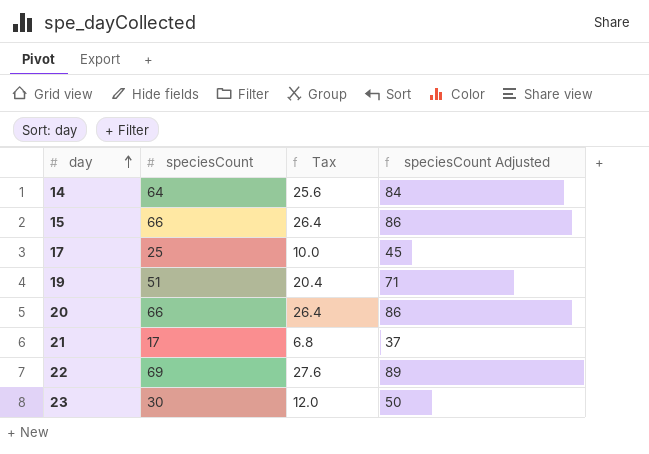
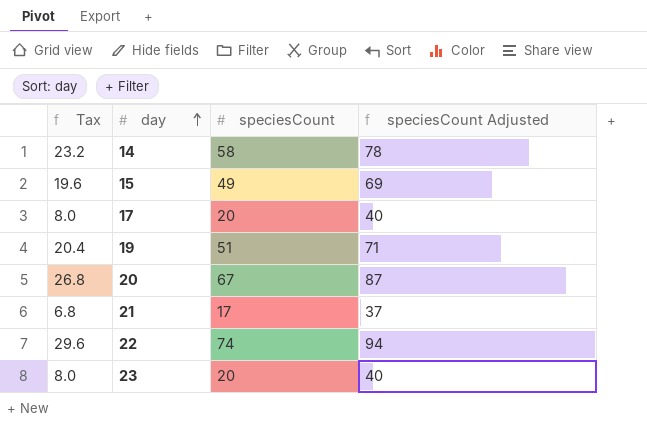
column Tax | position: 3 -> 1
14 | Tax: 25.6 -> 23.2
14 | speciesCount: 64 -> 58
14 | speciesCount Adjusted: 84 -> 78
15 | Tax: 26.4 -> 19.6
15 | speciesCount: 66 -> 49
15 | speciesCount Adjusted: 86 -> 69
17 | Tax: 10.0 -> 8.0
17 | speciesCount: 25 -> 20
17 | speciesCount Adjusted: 45 -> 40
20 | Tax: 26.4 -> 26.8
20 | speciesCount: 66 -> 67
20 | speciesCount Adjusted: 86 -> 87
22 | Tax: 27.6 -> 29.6
22 | speciesCount: 69 -> 74
22 | speciesCount Adjusted: 89 -> 94
23 | Tax: 12.0 -> 8.0
23 | speciesCount: 30 -> 20
23 | speciesCount Adjusted: 50 -> 40

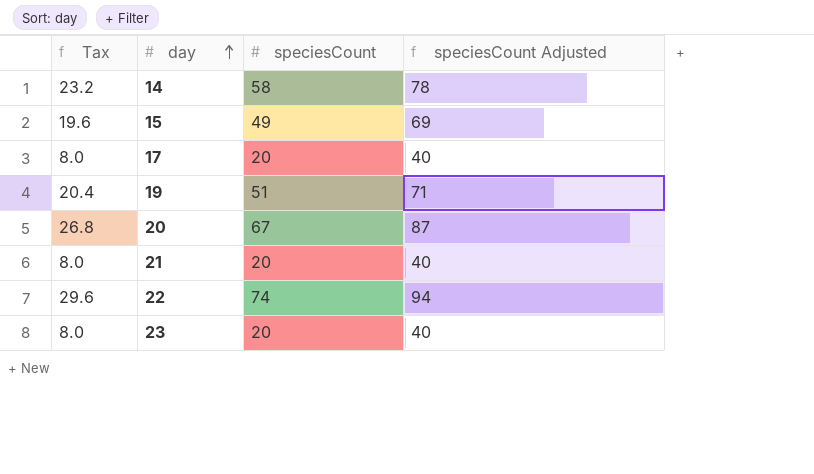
21 | Tax: 6.8 -> 8.0
21 | speciesCount: 17 -> 20
21 | speciesCount Adjusted: 37 -> 40

